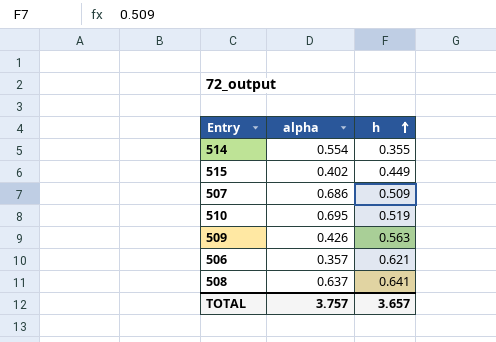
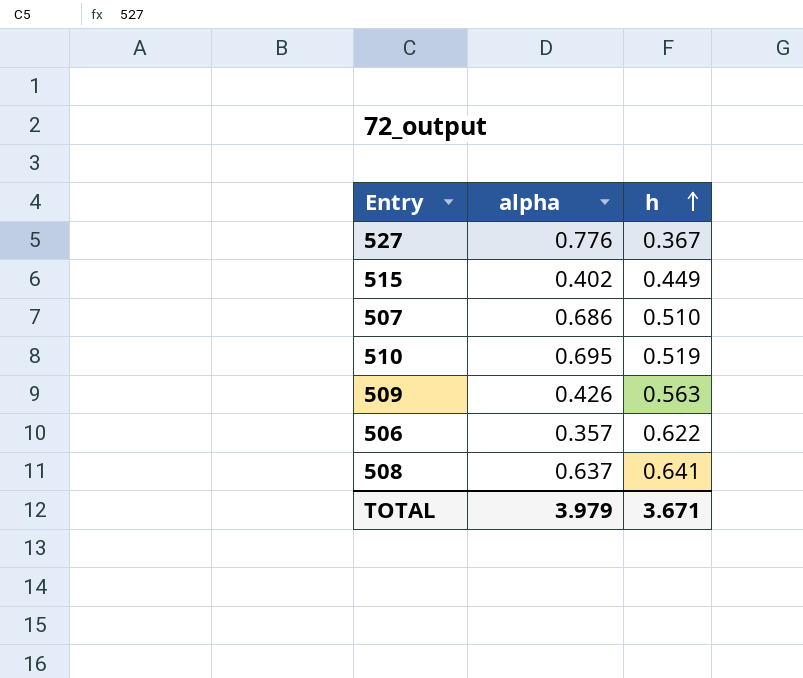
row 514: 0.554 | 0.355 -> none
row 527: none -> 0.776 | 0.367
507 | h: 0.509 -> 0.510
506 | h: 0.621 -> 0.622
TOTAL | alpha: 3.757 -> 3.979
TOTAL | h: 3.657 -> 3.671

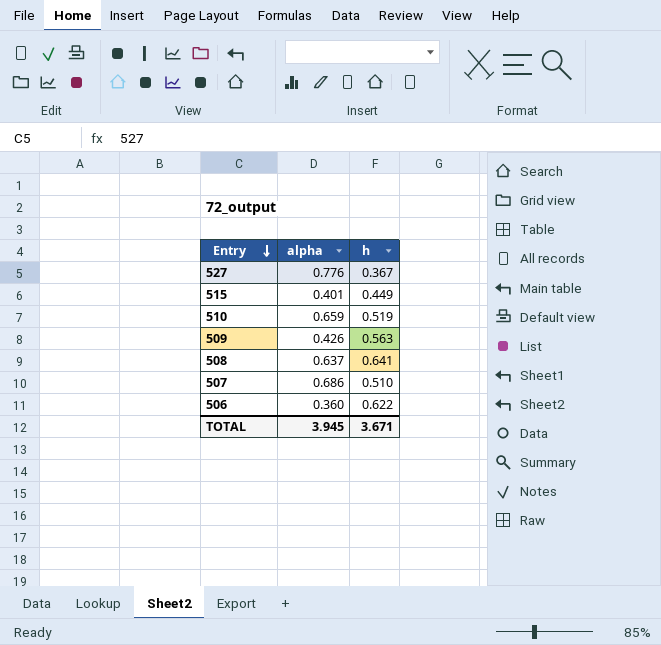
row order: h ascending -> Entry descending
515 | alpha: 0.402 -> 0.401
510 | alpha: 0.695 -> 0.659
506 | alpha: 0.357 -> 0.360
TOTAL | alpha: 3.979 -> 3.945

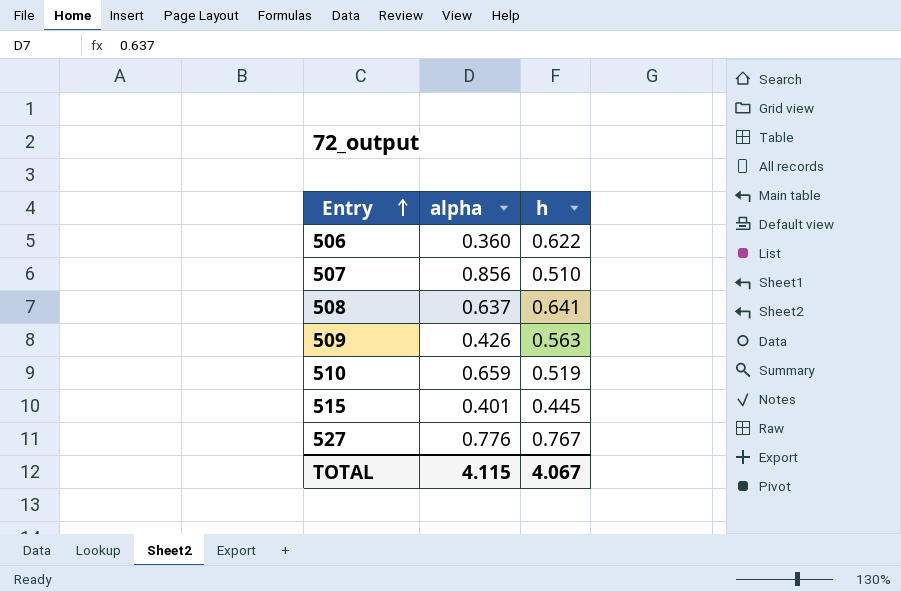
row order: Entry descending -> Entry ascending
507 | alpha: 0.686 -> 0.856
515 | h: 0.449 -> 0.445
527 | h: 0.367 -> 0.767
TOTAL | alpha: 3.945 -> 4.115
TOTAL | h: 3.671 -> 4.067

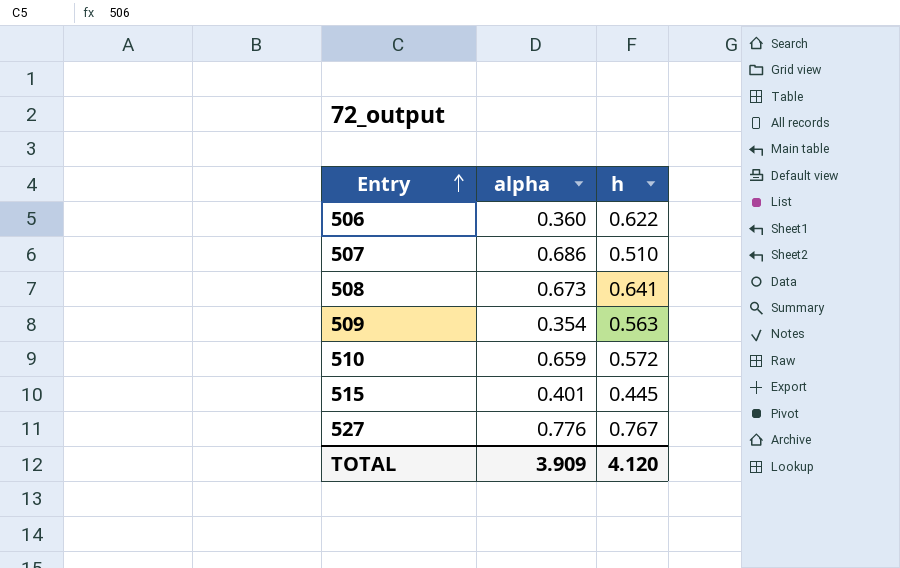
507 | alpha: 0.856 -> 0.686
508 | alpha: 0.637 -> 0.673
509 | alpha: 0.426 -> 0.354
510 | h: 0.519 -> 0.572
TOTAL | alpha: 4.115 -> 3.909
TOTAL | h: 4.067 -> 4.120

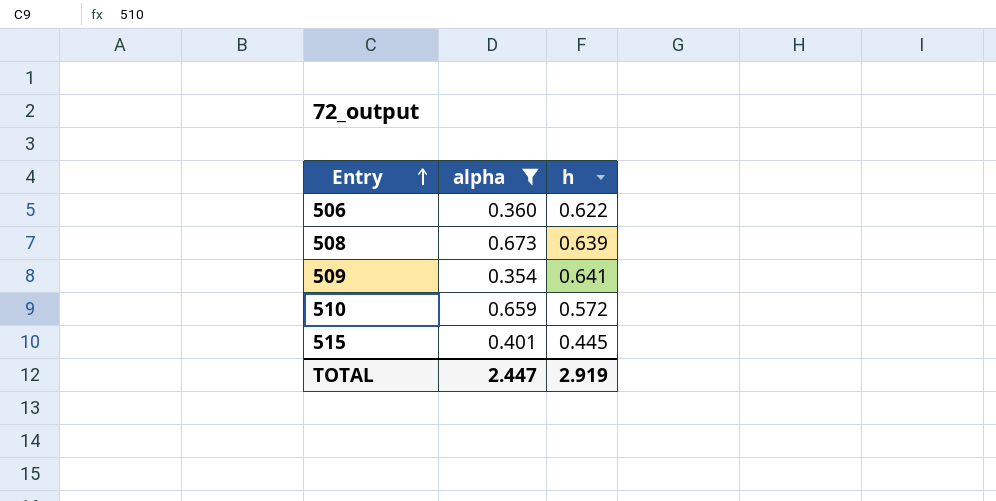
filter: none -> alpha <= 0.673
508 | h: 0.641 -> 0.639
509 | h: 0.563 -> 0.641
TOTAL | alpha: 3.909 -> 2.447
TOTAL | h: 4.120 -> 2.919

